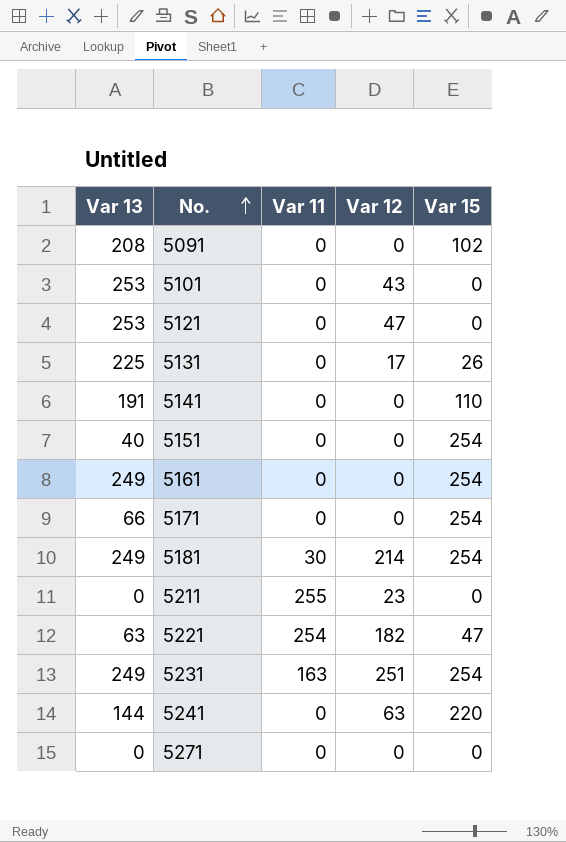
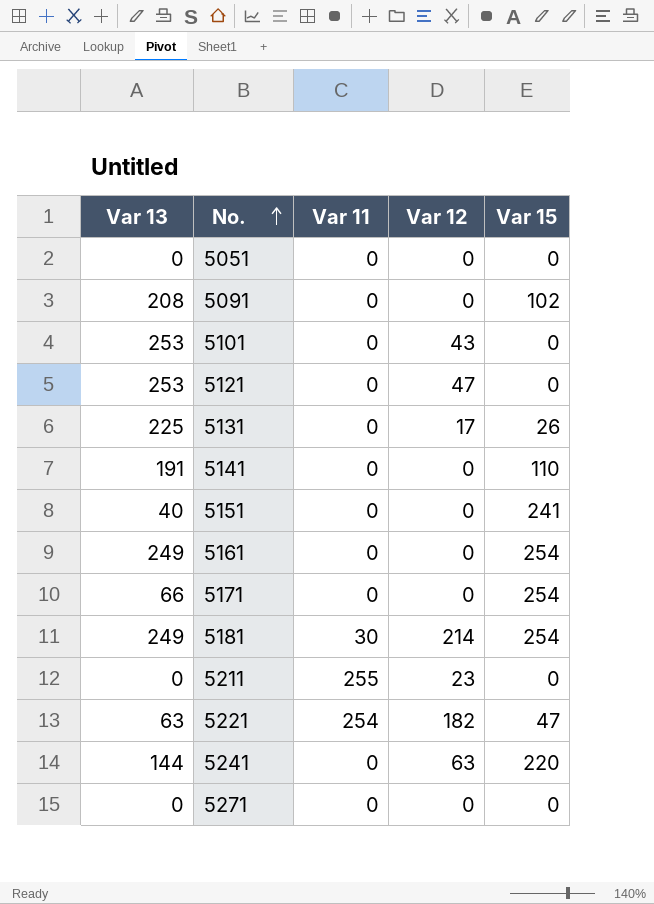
row 5231: 249 | 163 | 251 | 254 -> none
row 5051: none -> 0 | 0 | 0 | 0
5151 | Var 15: 254 -> 241

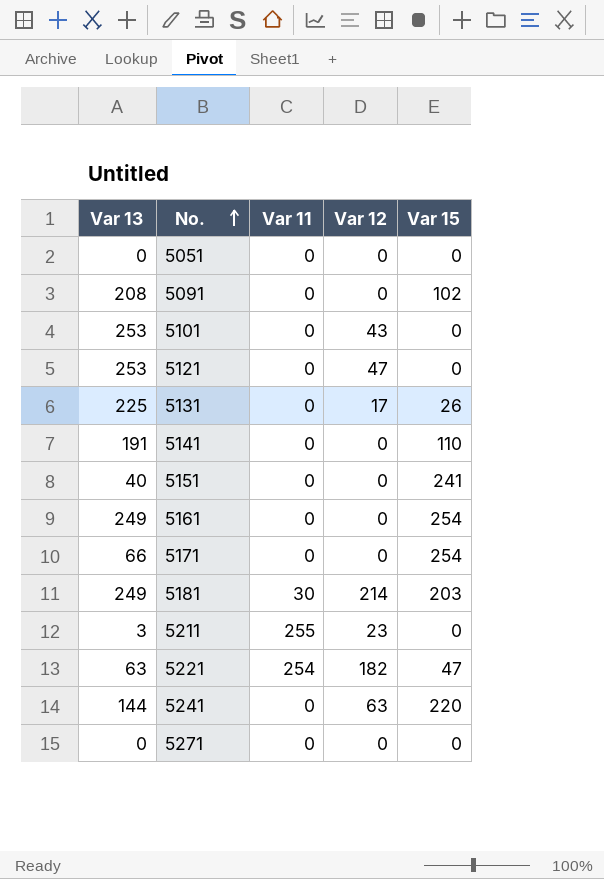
5181 | Var 15: 254 -> 203
5211 | Var 13: 0 -> 3

